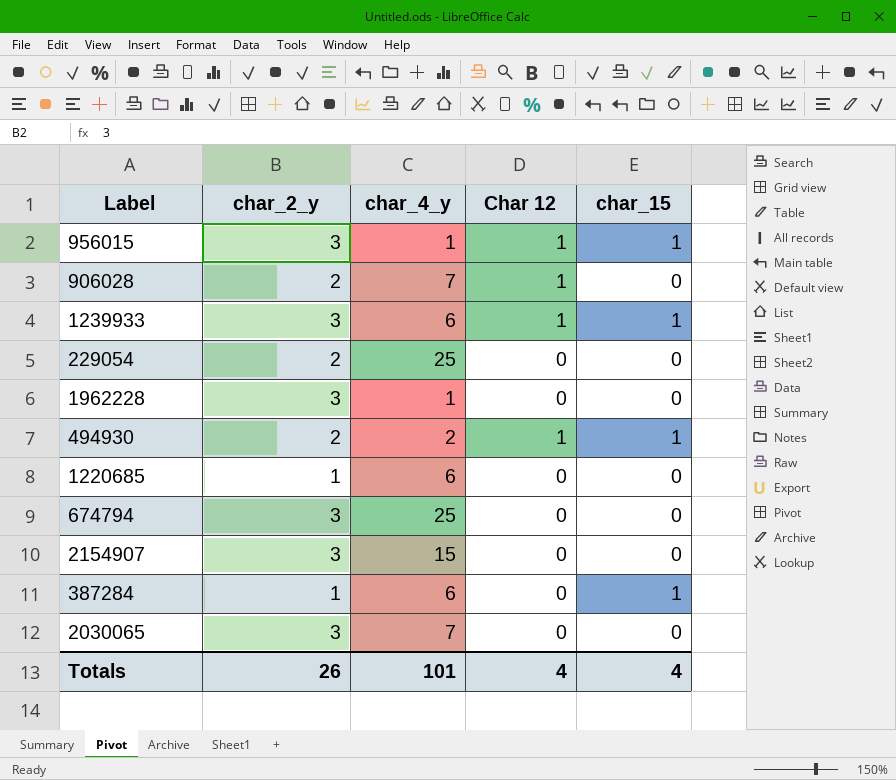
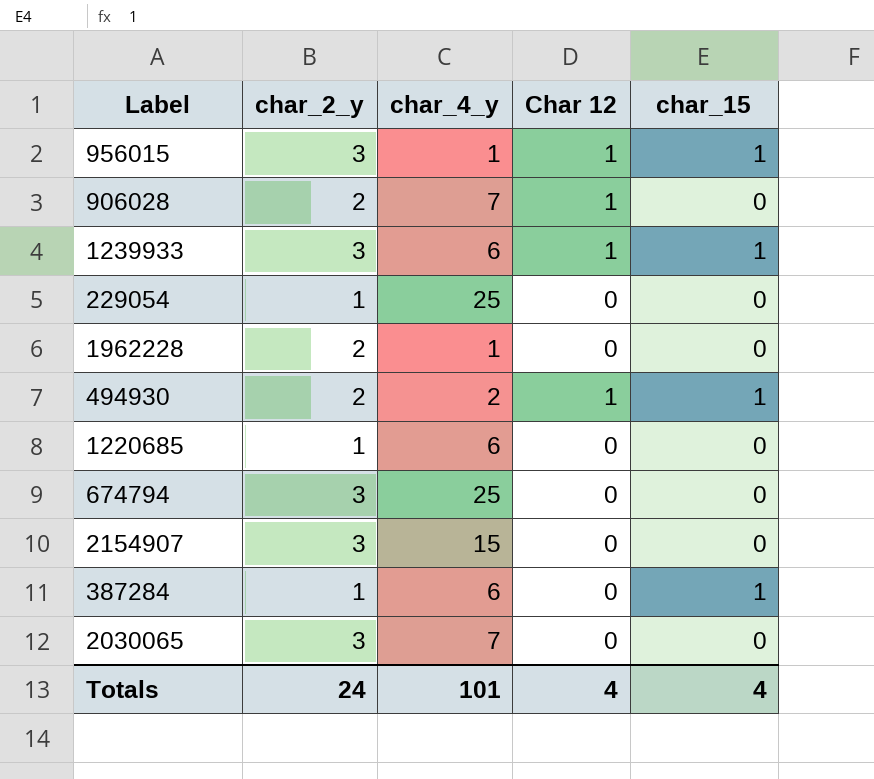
229054 | char_2_y: 2 -> 1
1962228 | char_2_y: 3 -> 2
Totals | char_2_y: 26 -> 24

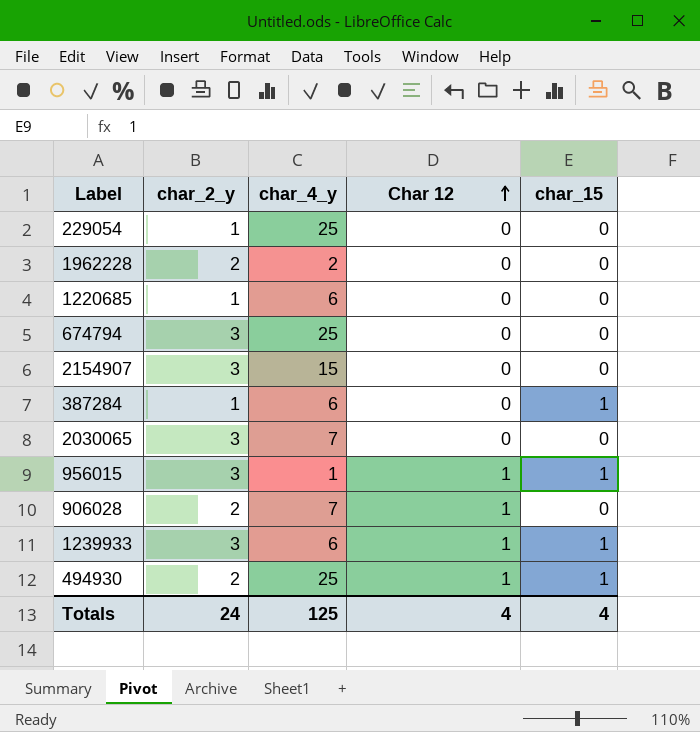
row order: none -> Char 12 ascending
1962228 | char_4_y: 1 -> 2
494930 | char_4_y: 2 -> 25
Totals | char_4_y: 101 -> 125

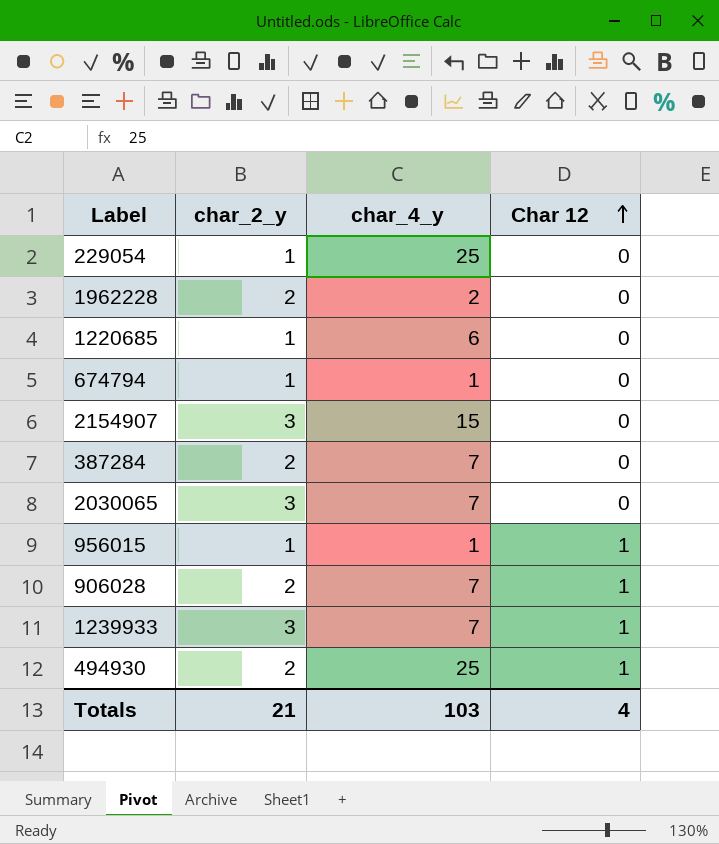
column char_15 | position: 5 -> none
674794 | char_2_y: 3 -> 1
674794 | char_4_y: 25 -> 1
387284 | char_2_y: 1 -> 2
387284 | char_4_y: 6 -> 7
956015 | char_2_y: 3 -> 1
1239933 | char_4_y: 6 -> 7
Totals | char_2_y: 24 -> 21
Totals | char_4_y: 125 -> 103

